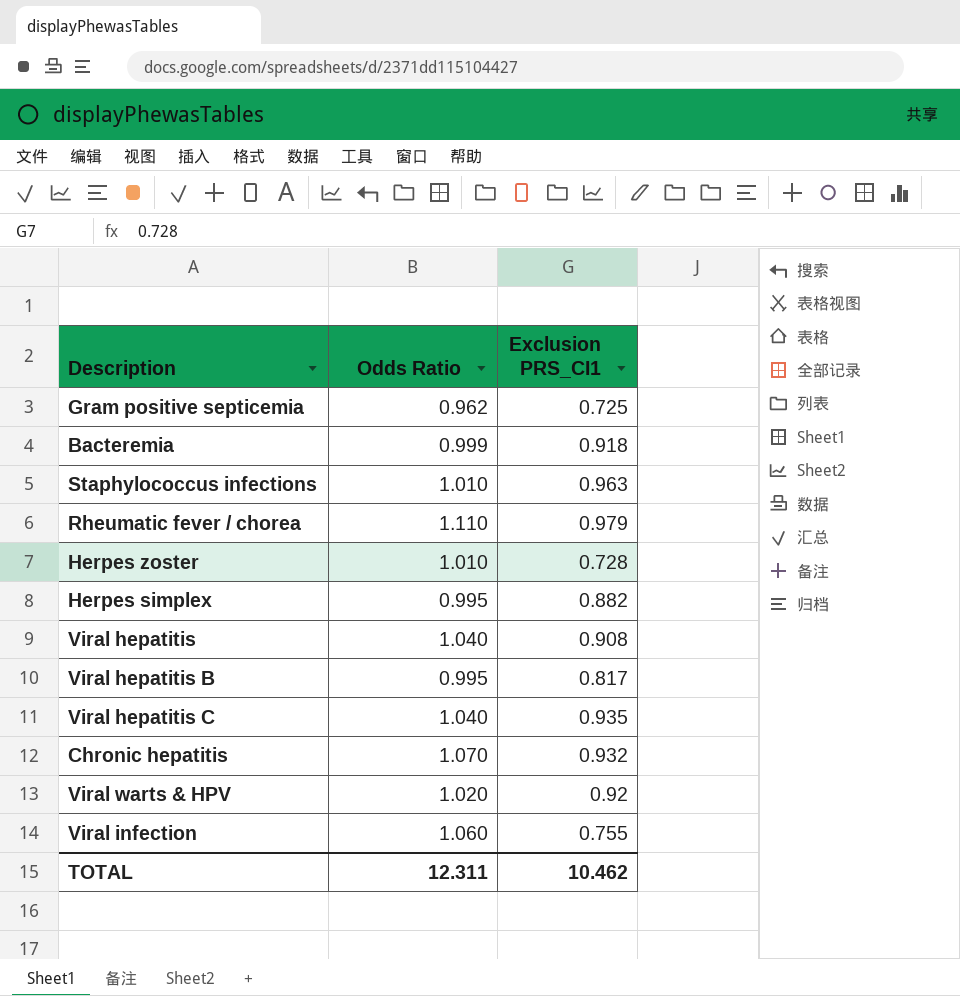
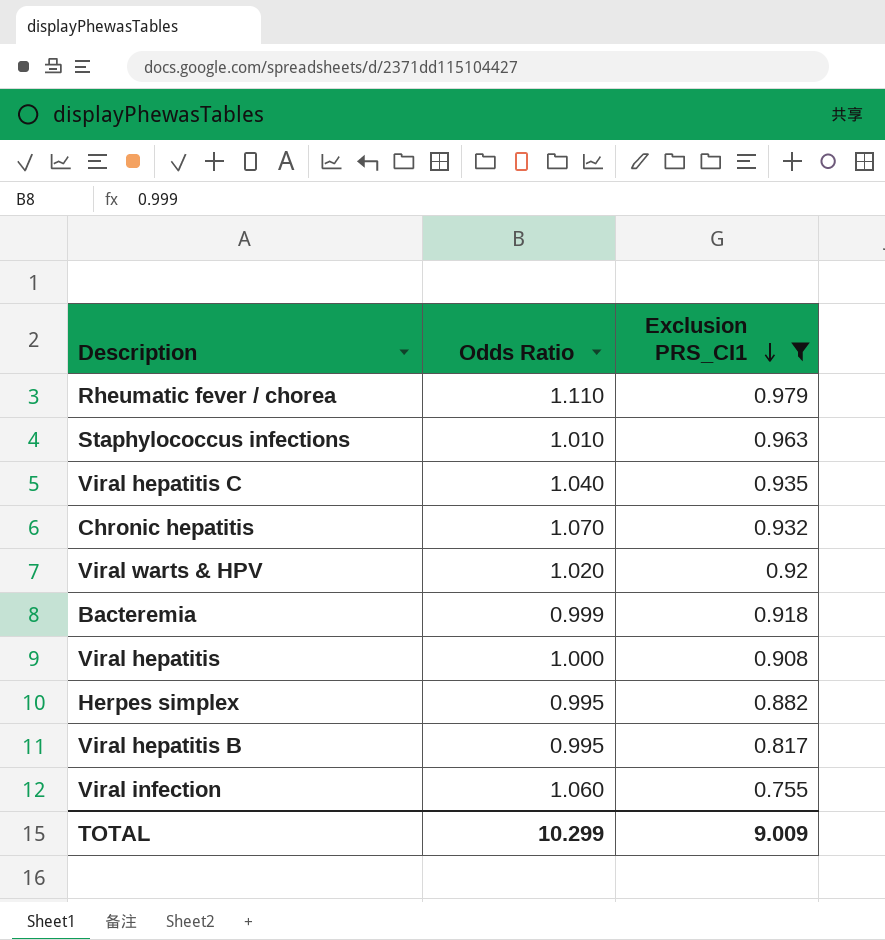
filter: none -> Exclusion PRS_CI1 >= 0.755
row order: none -> Exclusion PRS_CI1 descending
Viral hepatitis | Odds Ratio: 1.040 -> 1.000
TOTAL | Odds Ratio: 12.311 -> 10.299
TOTAL | Exclusion PRS_CI1: 10.462 -> 9.009

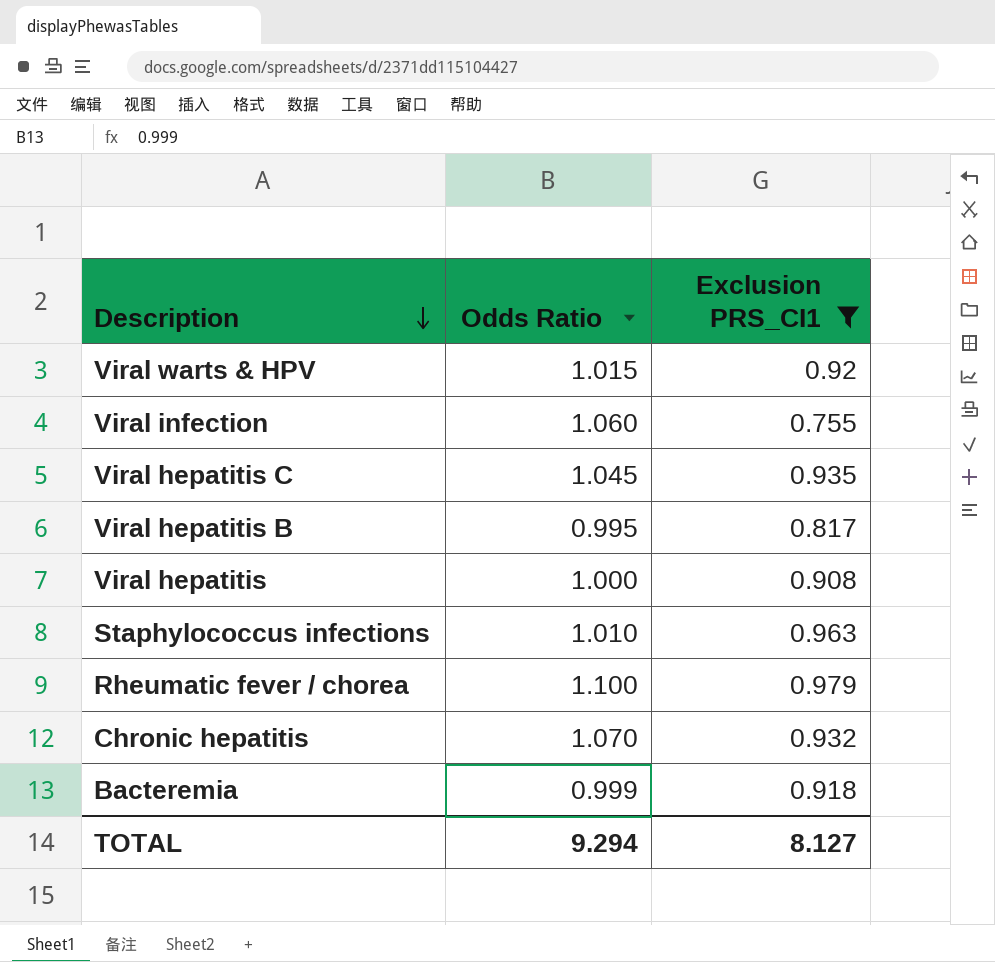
row order: Exclusion PRS_CI1 descending -> Description descending
row Herpes simplex: 0.995 | 0.882 -> none
Viral warts & HPV | Odds Ratio: 1.020 -> 1.015
Viral hepatitis C | Odds Ratio: 1.040 -> 1.045
Rheumatic fever / chorea | Odds Ratio: 1.110 -> 1.100
TOTAL | Odds Ratio: 10.299 -> 9.294
TOTAL | Exclusion PRS_CI1: 9.009 -> 8.127

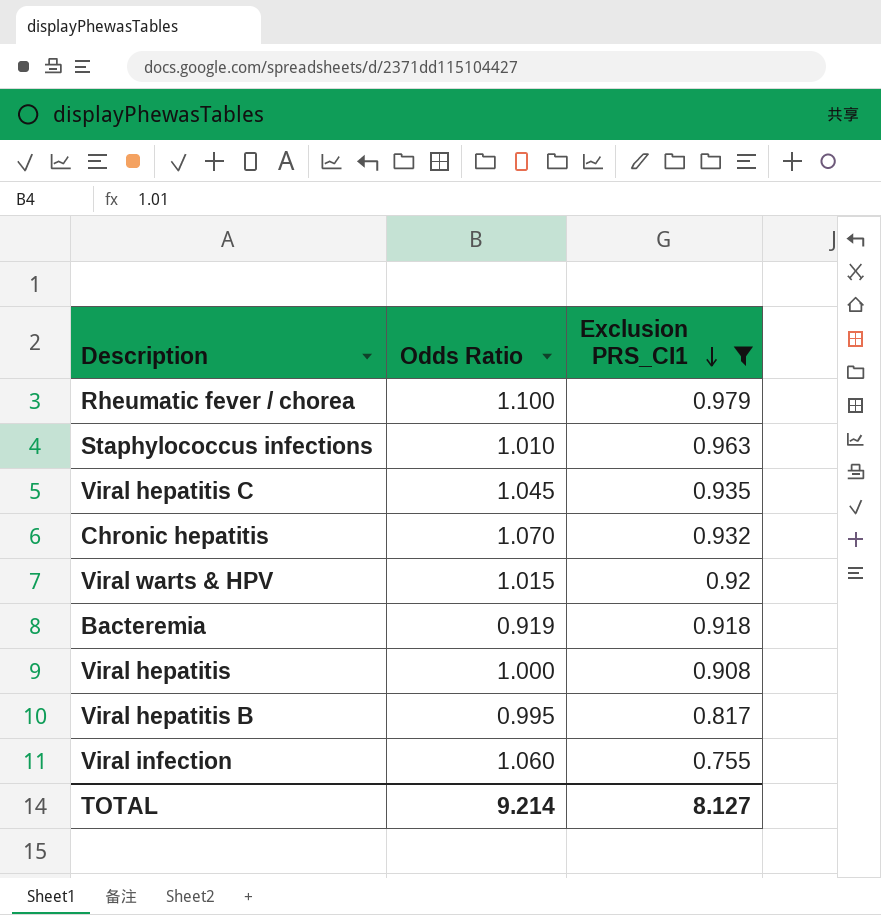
row order: Description descending -> Exclusion PRS_CI1 descending
Bacteremia | Odds Ratio: 0.999 -> 0.919
TOTAL | Odds Ratio: 9.294 -> 9.214

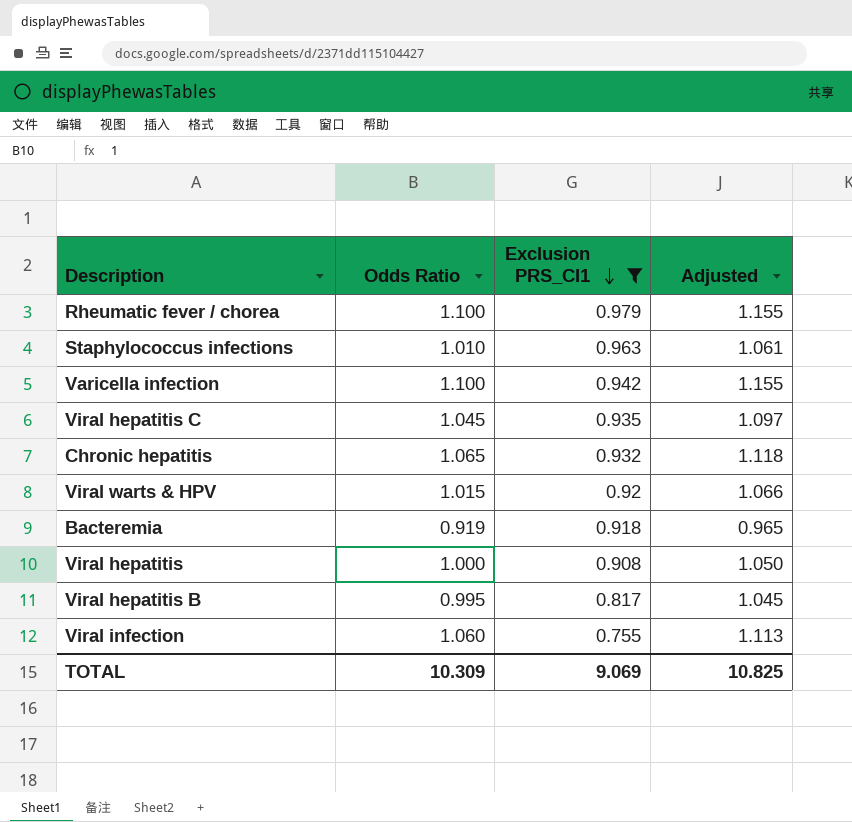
column Adjusted | formula: none -> [Odds Ratio] * 1.05
row Varicella infection: none -> 1.100 | 0.942 | 1.155
Chronic hepatitis | Odds Ratio: 1.070 -> 1.065
TOTAL | Odds Ratio: 9.214 -> 10.309
TOTAL | Exclusion PRS_CI1: 8.127 -> 9.069

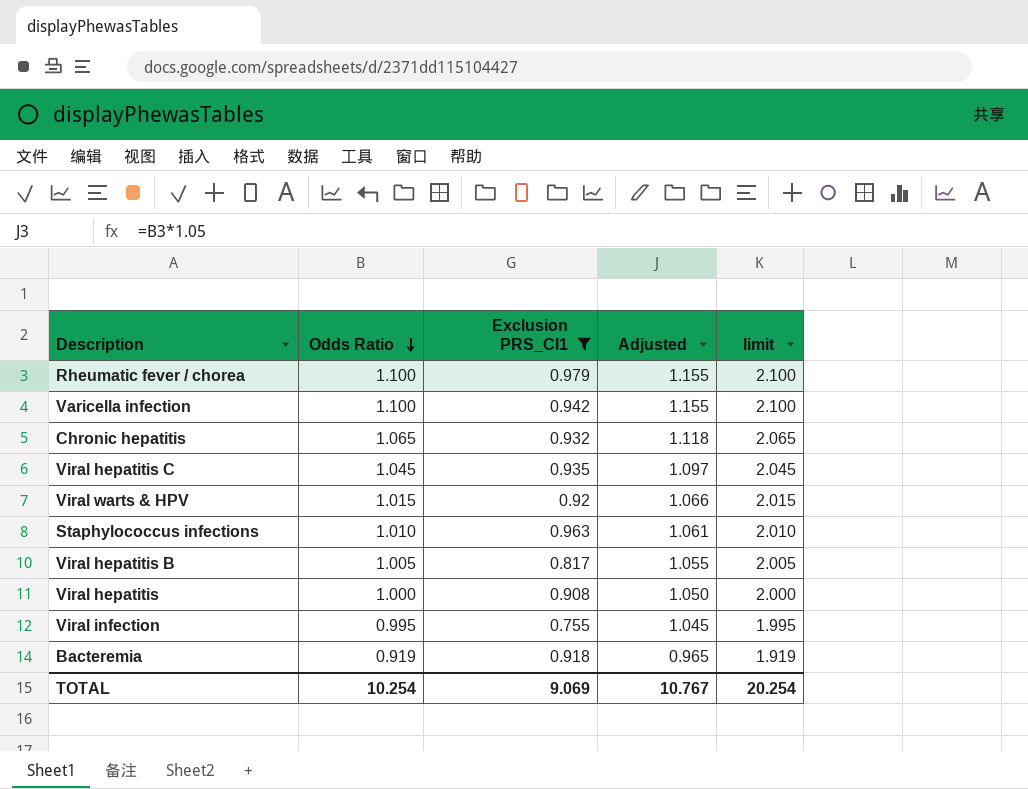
row order: Exclusion PRS_CI1 descending -> Odds Ratio descending
column limit | formula: none -> [Odds Ratio] + 1
Viral hepatitis B | Odds Ratio: 0.995 -> 1.005
Viral hepatitis B | Adjusted: 1.045 -> 1.055
Viral infection | Odds Ratio: 1.060 -> 0.995
Viral infection | Adjusted: 1.113 -> 1.045
TOTAL | Odds Ratio: 10.309 -> 10.254
TOTAL | Adjusted: 10.825 -> 10.767

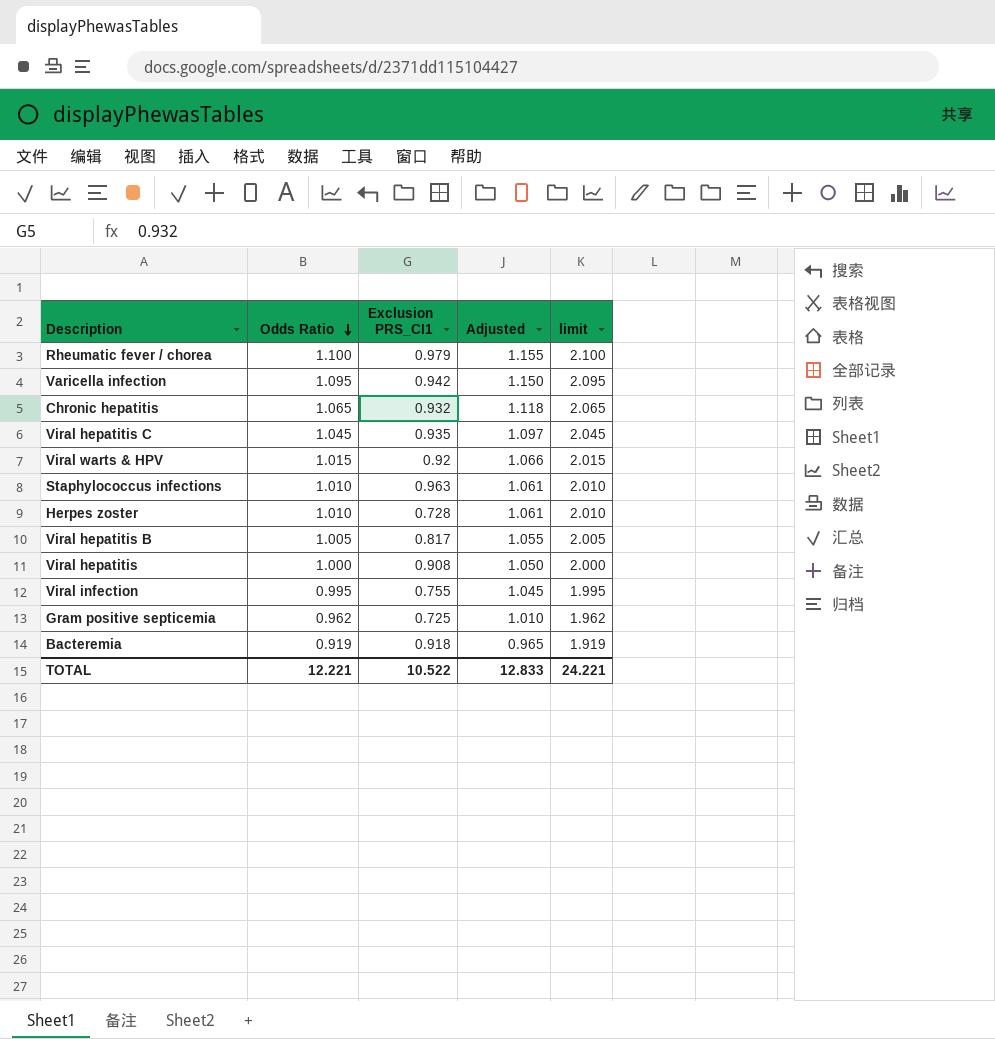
filter: Exclusion PRS_CI1 >= 0.755 -> none
Varicella infection | Odds Ratio: 1.100 -> 1.095
Varicella infection | Adjusted: 1.155 -> 1.150
Varicella infection | limit: 2.100 -> 2.095
TOTAL | Odds Ratio: 10.254 -> 12.221
TOTAL | Exclusion PRS_CI1: 9.069 -> 10.522
TOTAL | Adjusted: 10.767 -> 12.833
TOTAL | limit: 20.254 -> 24.221

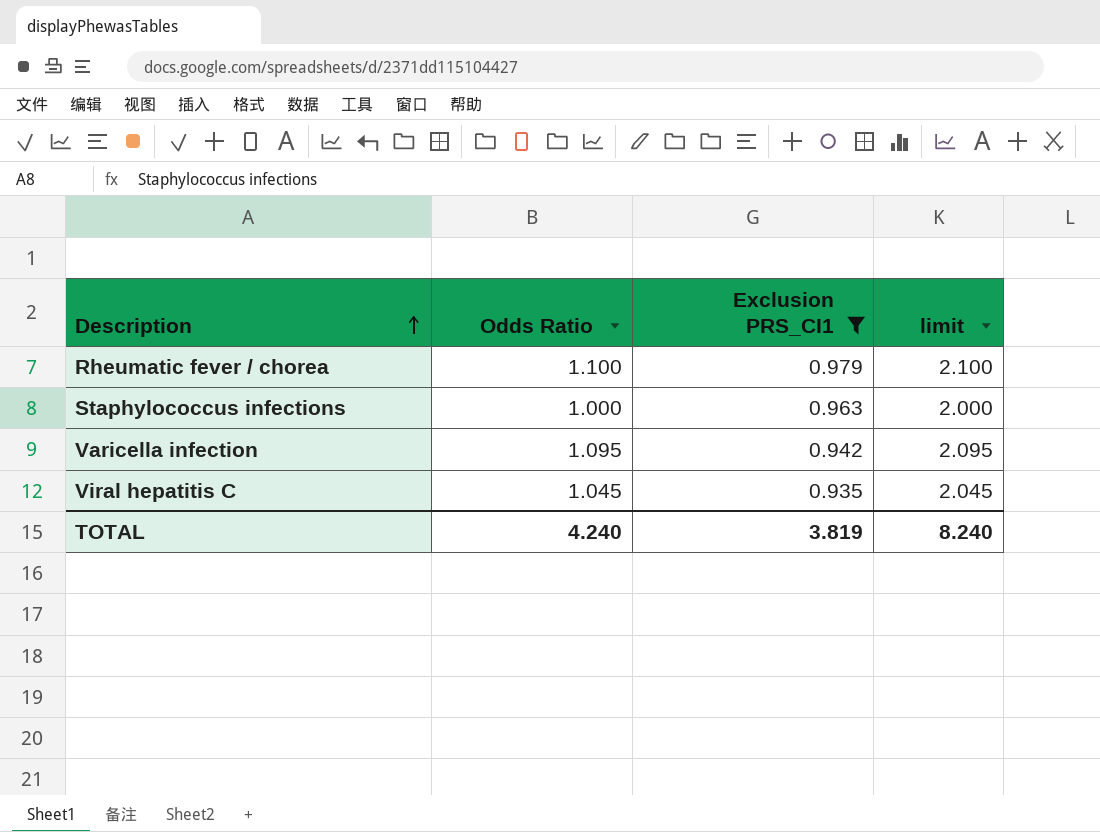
filter: none -> Exclusion PRS_CI1 >= 0.935
row order: Odds Ratio descending -> Description ascending
column Adjusted | formula: [Odds Ratio] * 1.05 -> none
Staphylococcus infections | Odds Ratio: 1.010 -> 1.000
Staphylococcus infections | limit: 2.010 -> 2.000
TOTAL | Odds Ratio: 12.221 -> 4.240
TOTAL | Exclusion PRS_CI1: 10.522 -> 3.819
TOTAL | limit: 24.221 -> 8.240

